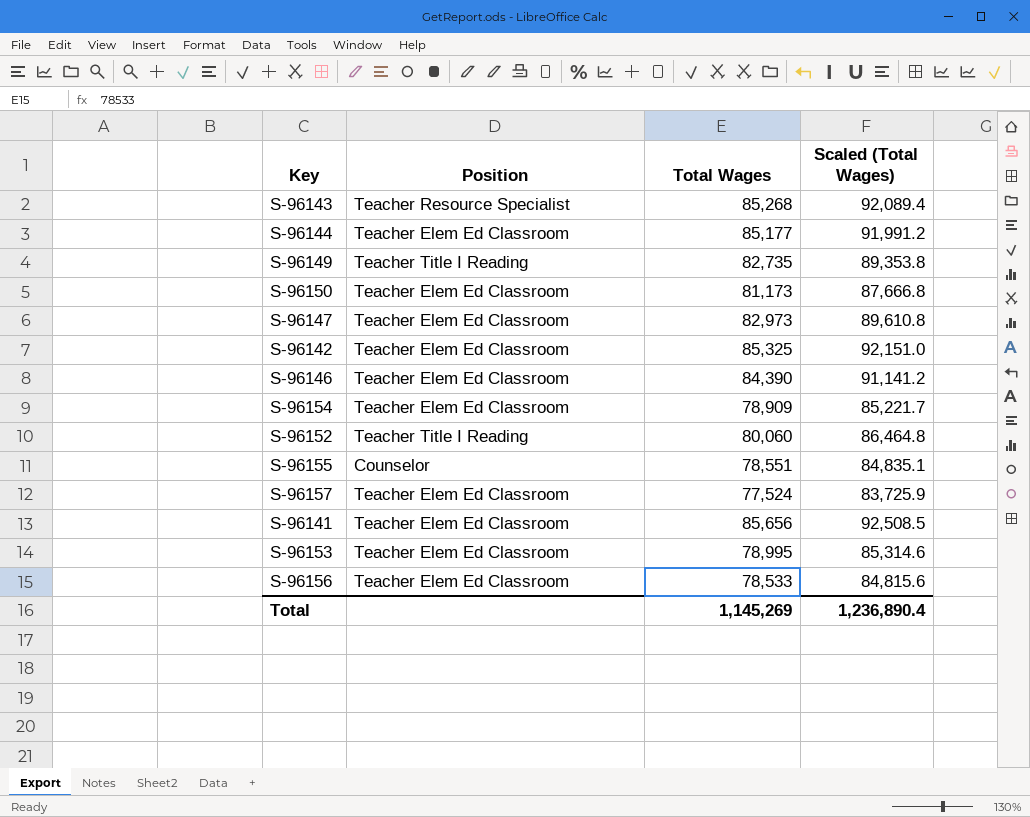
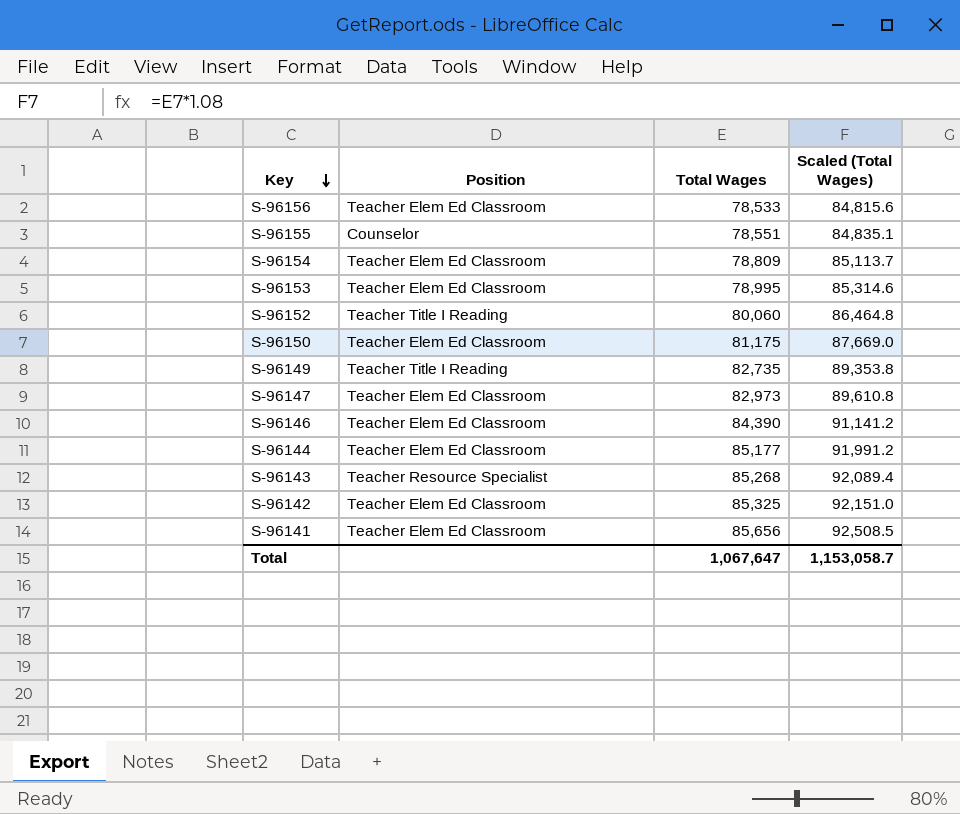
row order: none -> Key descending
row S-96157: Teacher Elem Ed Classroom | 77,524 | 83,725.9 -> none
S-96154 | Total Wages: 78,909 -> 78,809
S-96154 | Scaled (Total Wages): 85,221.7 -> 85,113.7
S-96150 | Total Wages: 81,173 -> 81,175
S-96150 | Scaled (Total Wages): 87,666.8 -> 87,669.0
Total | Total Wages: 1,145,269 -> 1,067,647
Total | Scaled (Total Wages): 1,236,890.4 -> 1,153,058.7

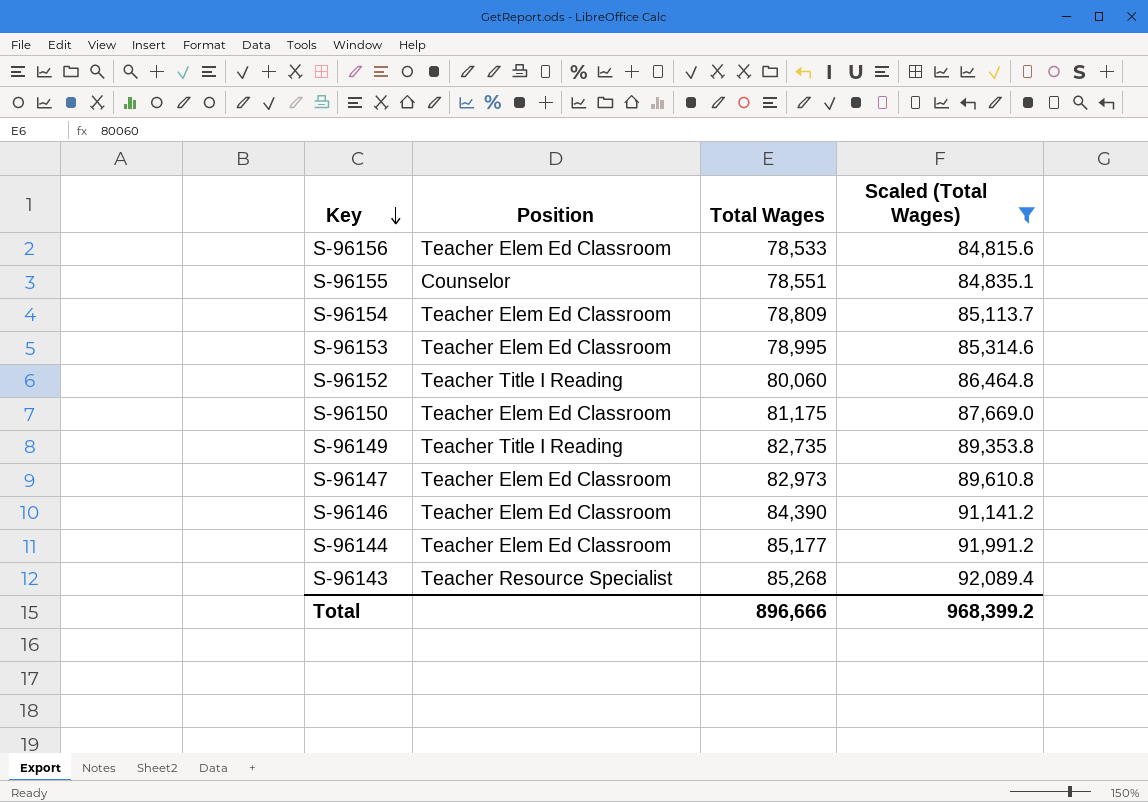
filter: none -> Scaled (Total Wages) <= 92,089.4
Total | Total Wages: 1,067,647 -> 896,666
Total | Scaled (Total Wages): 1,153,058.7 -> 968,399.2

